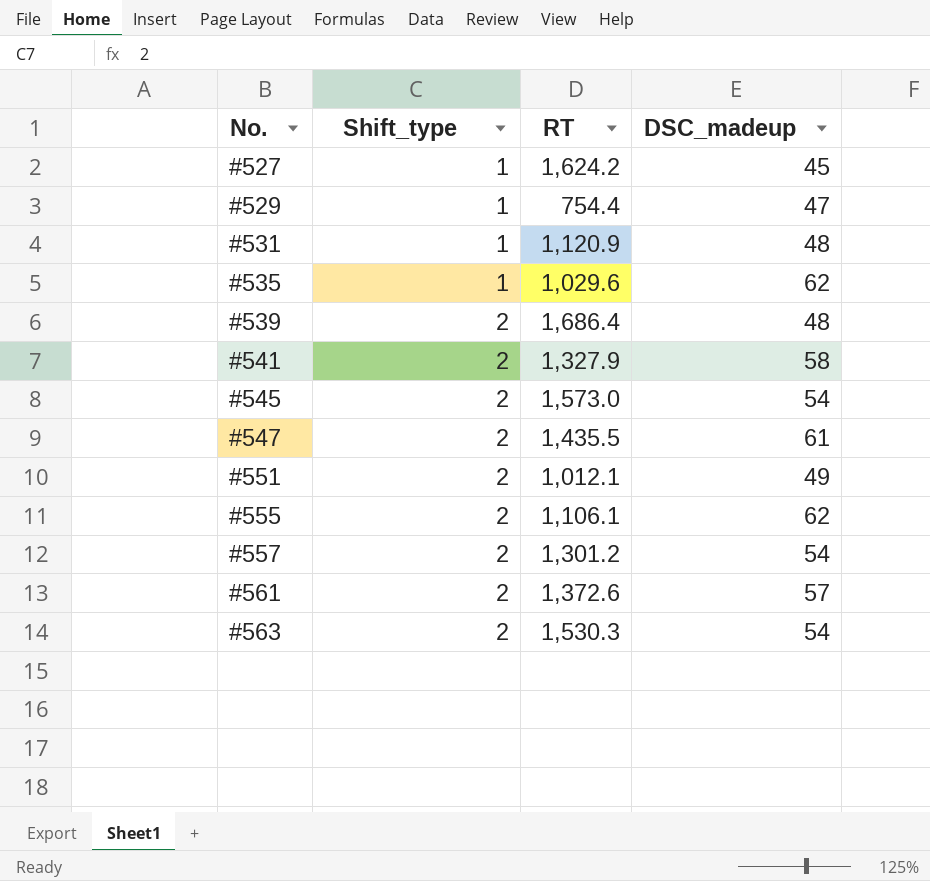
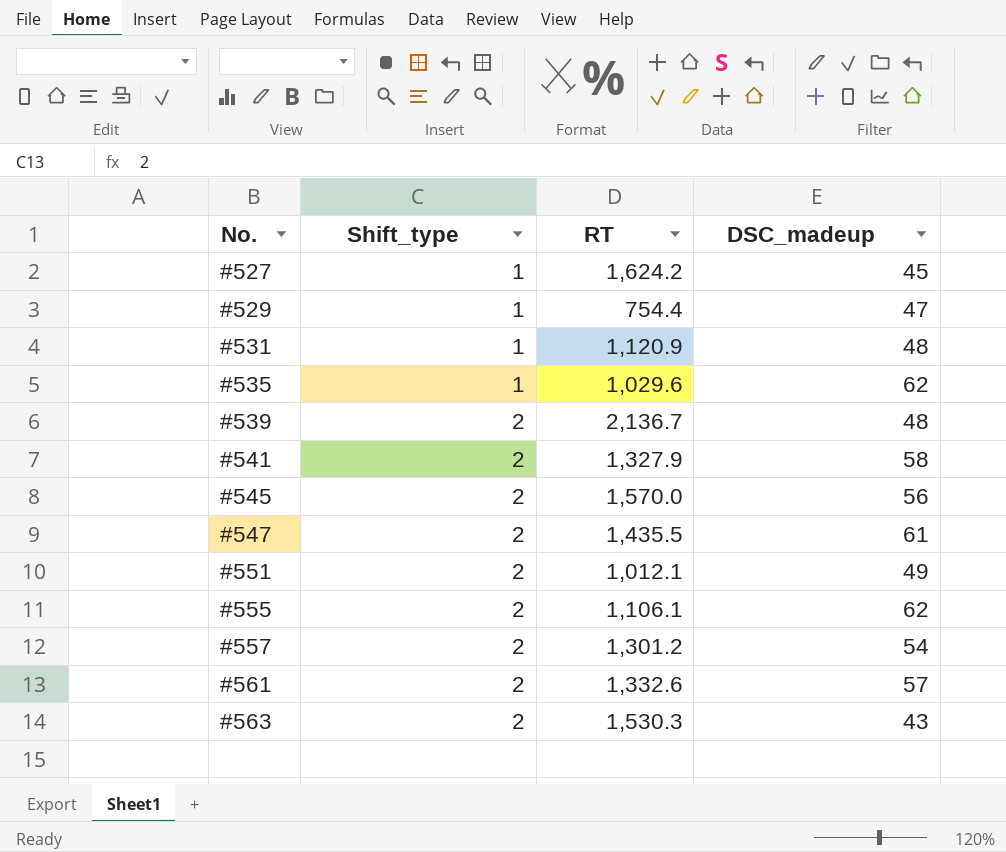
#539 | RT: 1,686.4 -> 2,136.7
#545 | RT: 1,573.0 -> 1,570.0
#545 | DSC_madeup: 54 -> 56
#561 | RT: 1,372.6 -> 1,332.6
#563 | DSC_madeup: 54 -> 43

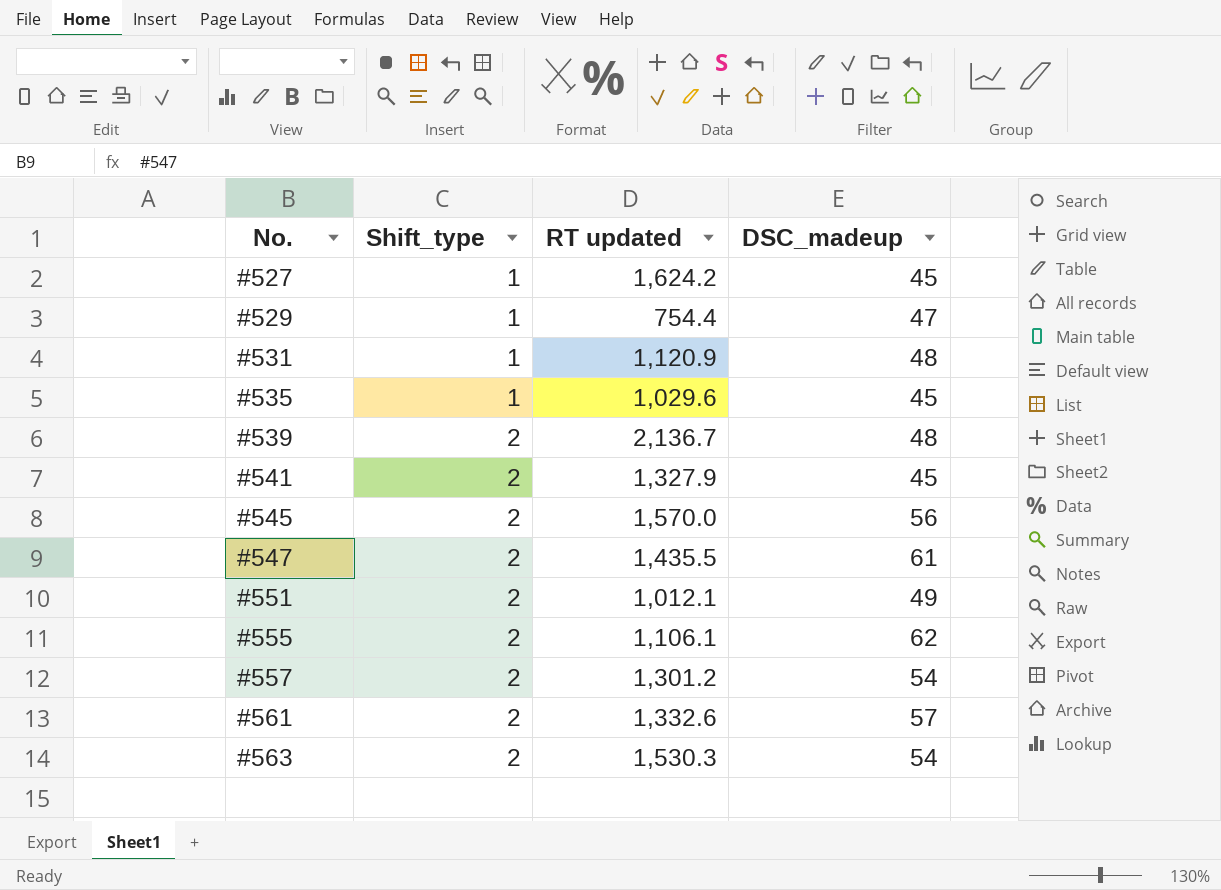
column name: RT -> RT updated
#535 | DSC_madeup: 62 -> 45
#541 | DSC_madeup: 58 -> 45
#563 | DSC_madeup: 43 -> 54

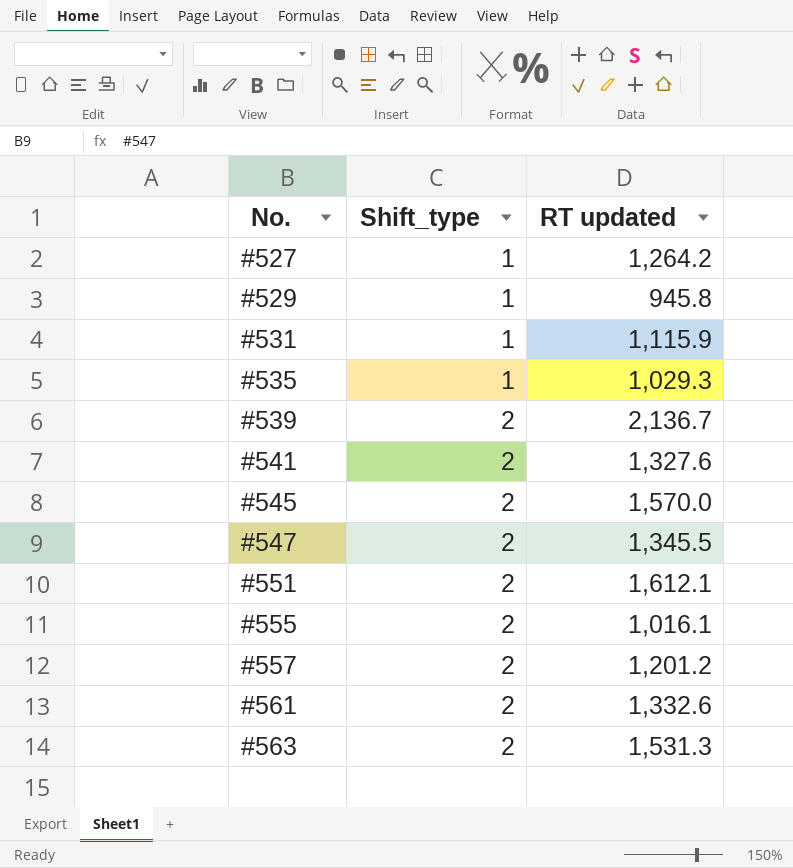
column DSC_madeup | position: 4 -> none
#527 | RT updated: 1,624.2 -> 1,264.2
#529 | RT updated: 754.4 -> 945.8
#531 | RT updated: 1,120.9 -> 1,115.9
#535 | RT updated: 1,029.6 -> 1,029.3
#541 | RT updated: 1,327.9 -> 1,327.6
#547 | RT updated: 1,435.5 -> 1,345.5
#551 | RT updated: 1,012.1 -> 1,612.1
#555 | RT updated: 1,106.1 -> 1,016.1
#557 | RT updated: 1,301.2 -> 1,201.2
#563 | RT updated: 1,530.3 -> 1,531.3

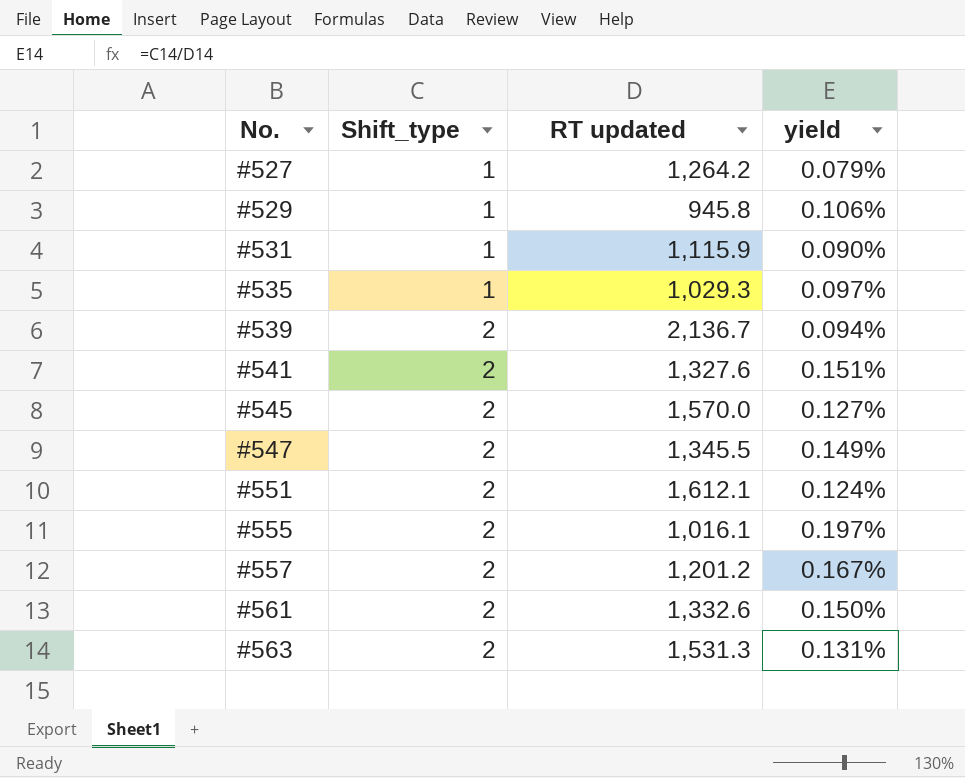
column yield | formula: none -> [Shift_type] / [RT updated]

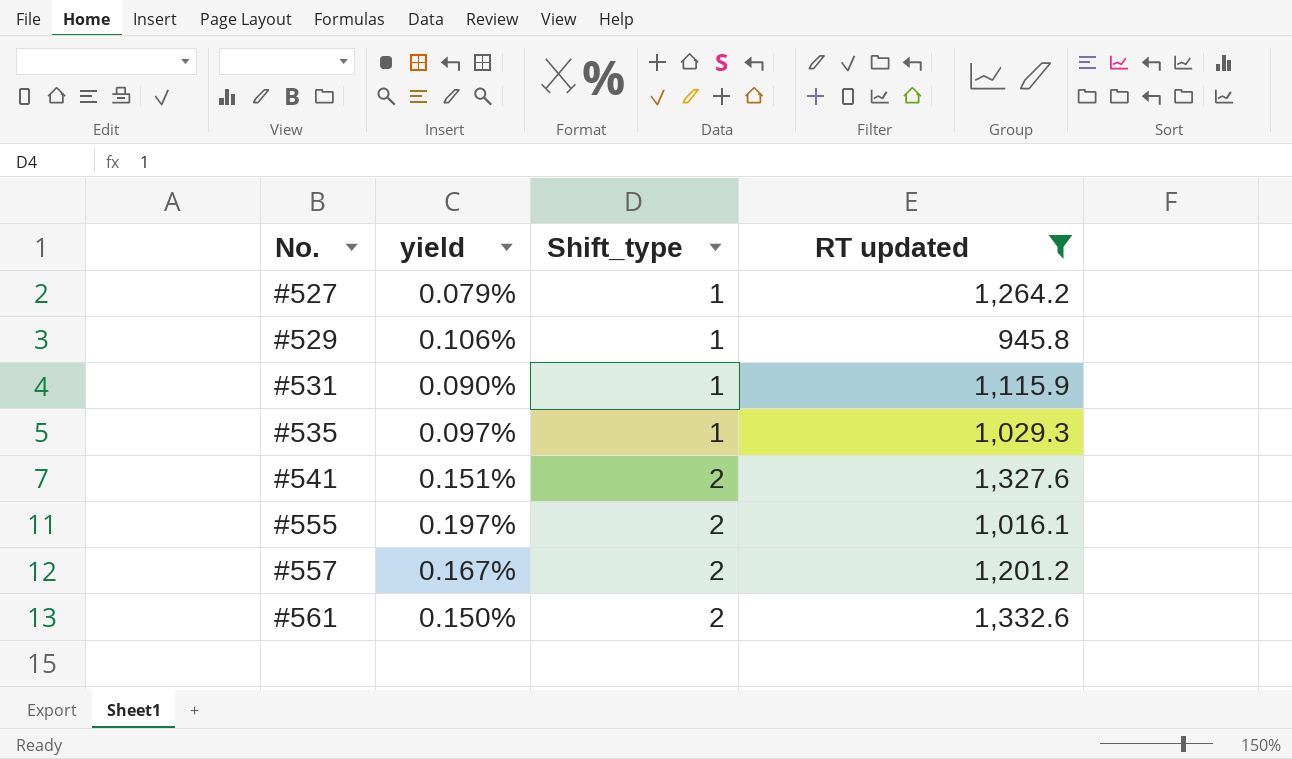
filter: none -> RT updated <= 1,332.6
column yield | position: 4 -> 2

